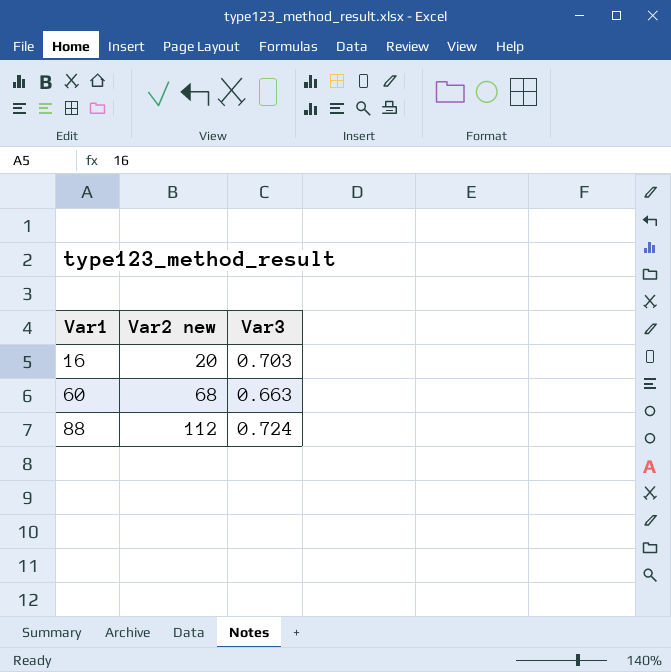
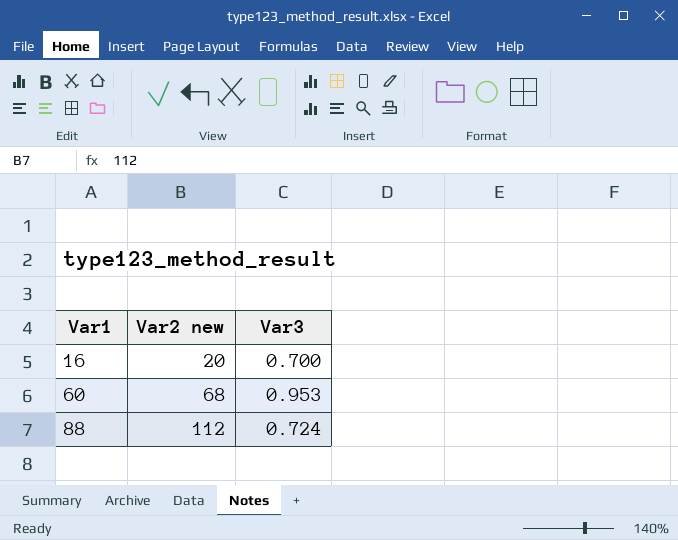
16 | Var3: 0.703 -> 0.700
60 | Var3: 0.663 -> 0.953

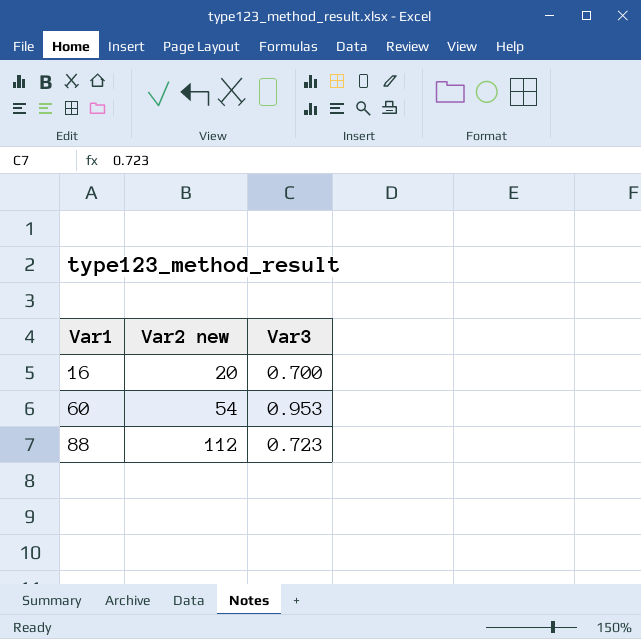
60 | Var2 new: 68 -> 54
88 | Var3: 0.724 -> 0.723

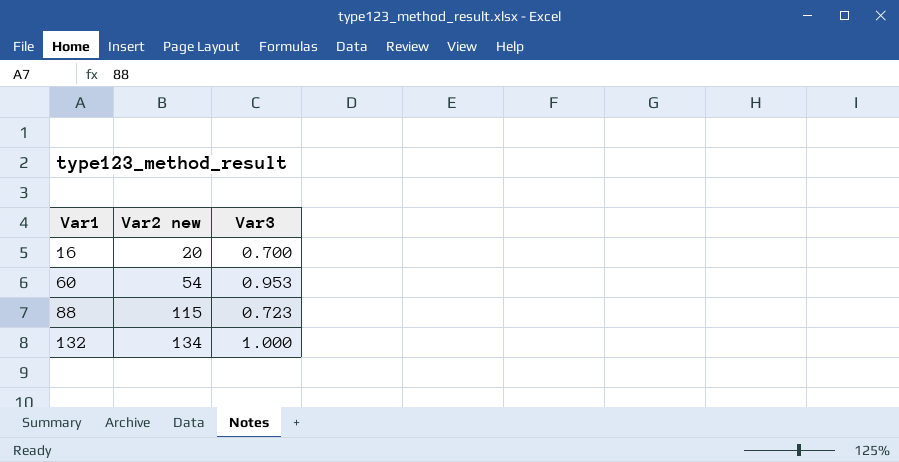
88 | Var2 new: 112 -> 115
row 132: none -> 134 | 1.000

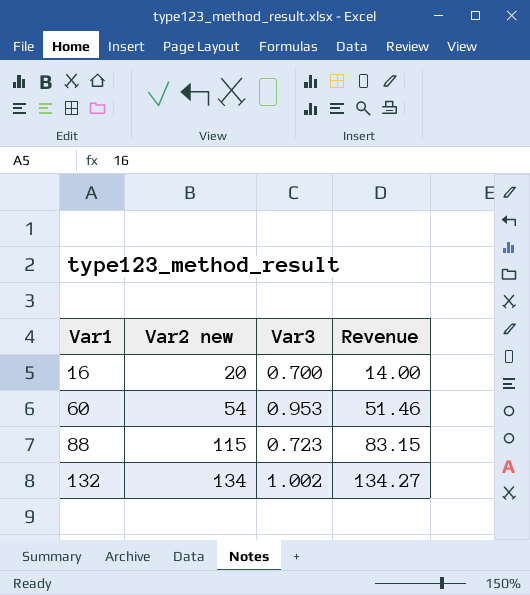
column Revenue | formula: none -> [Var2 new] * [Var3]
132 | Var3: 1.000 -> 1.002

